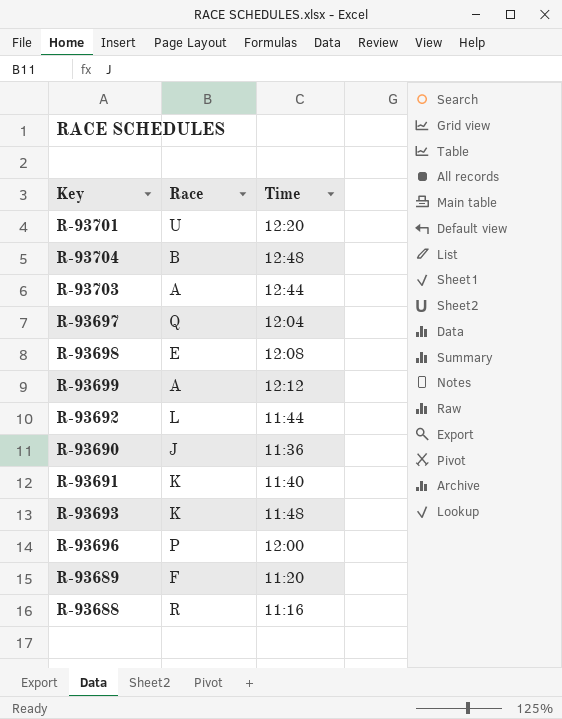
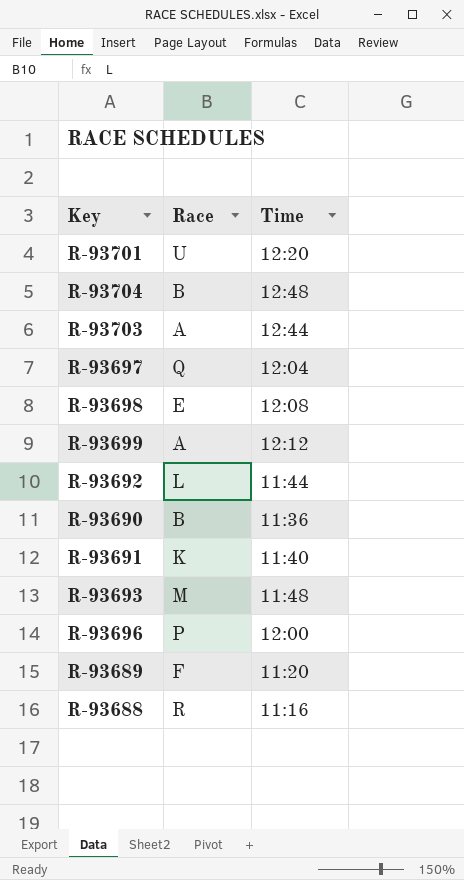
R-93690 | Race: J -> B
R-93693 | Race: K -> M

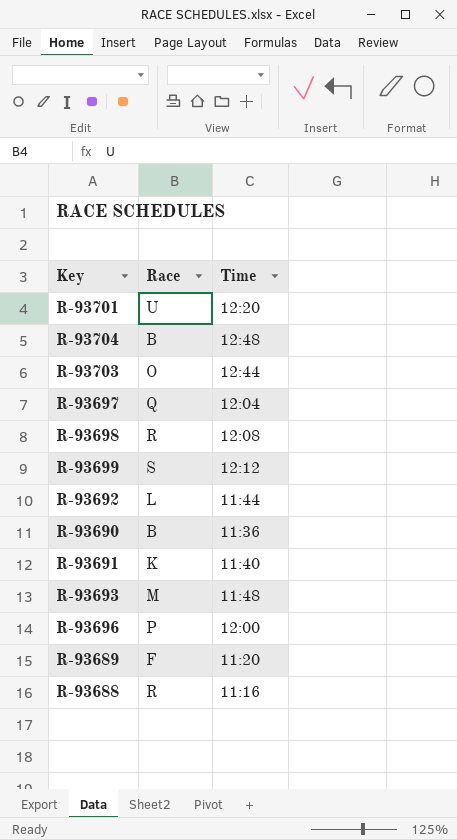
R-93703 | Race: A -> O
R-93698 | Race: E -> R
R-93699 | Race: A -> S

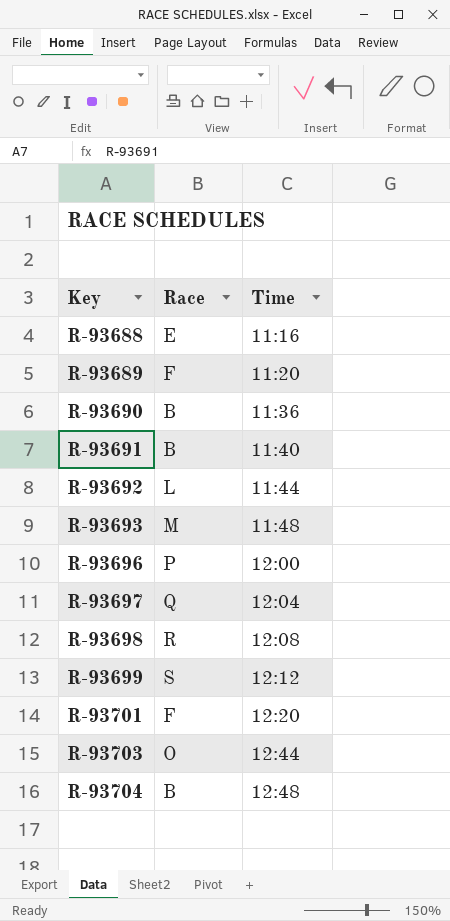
row order: none -> Key ascending
R-93688 | Race: R -> E
R-93691 | Race: K -> B
R-93701 | Race: U -> F

